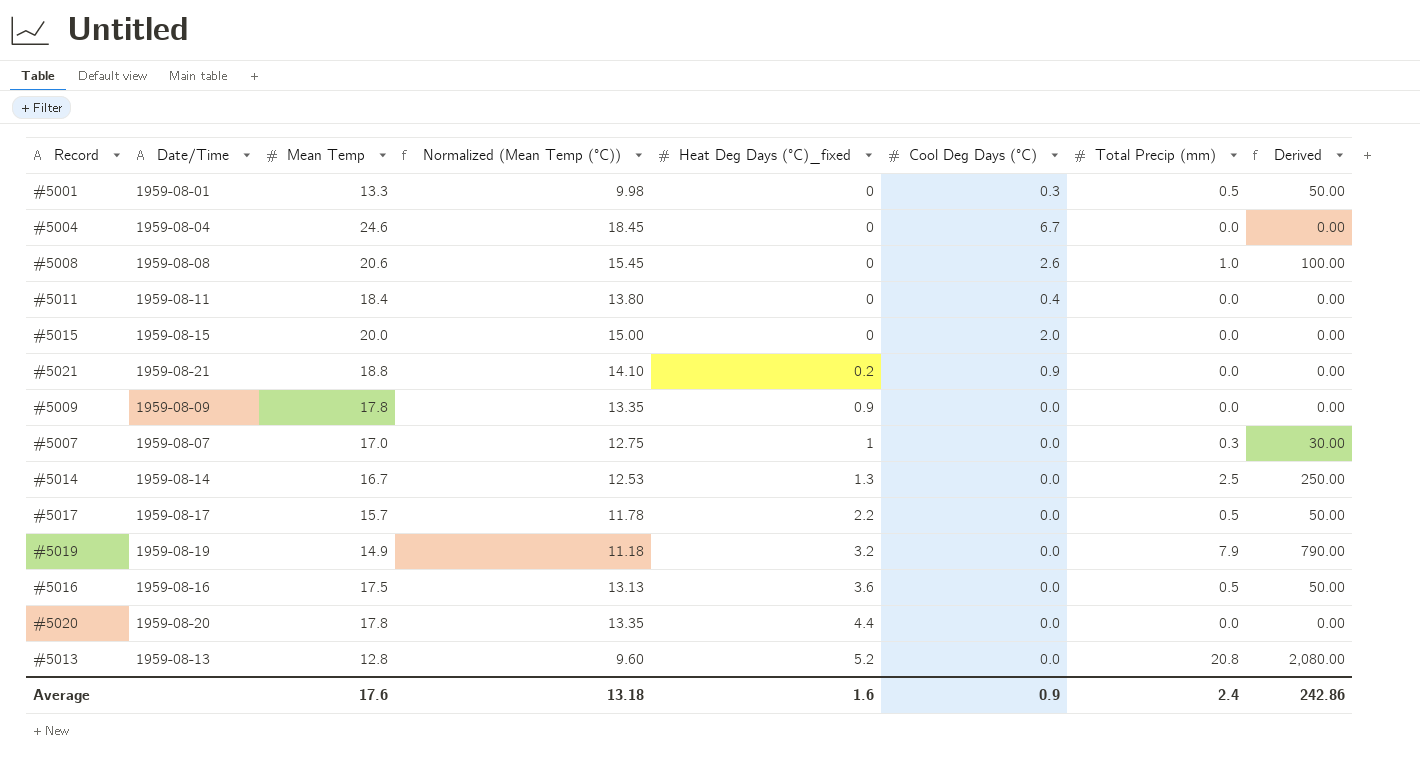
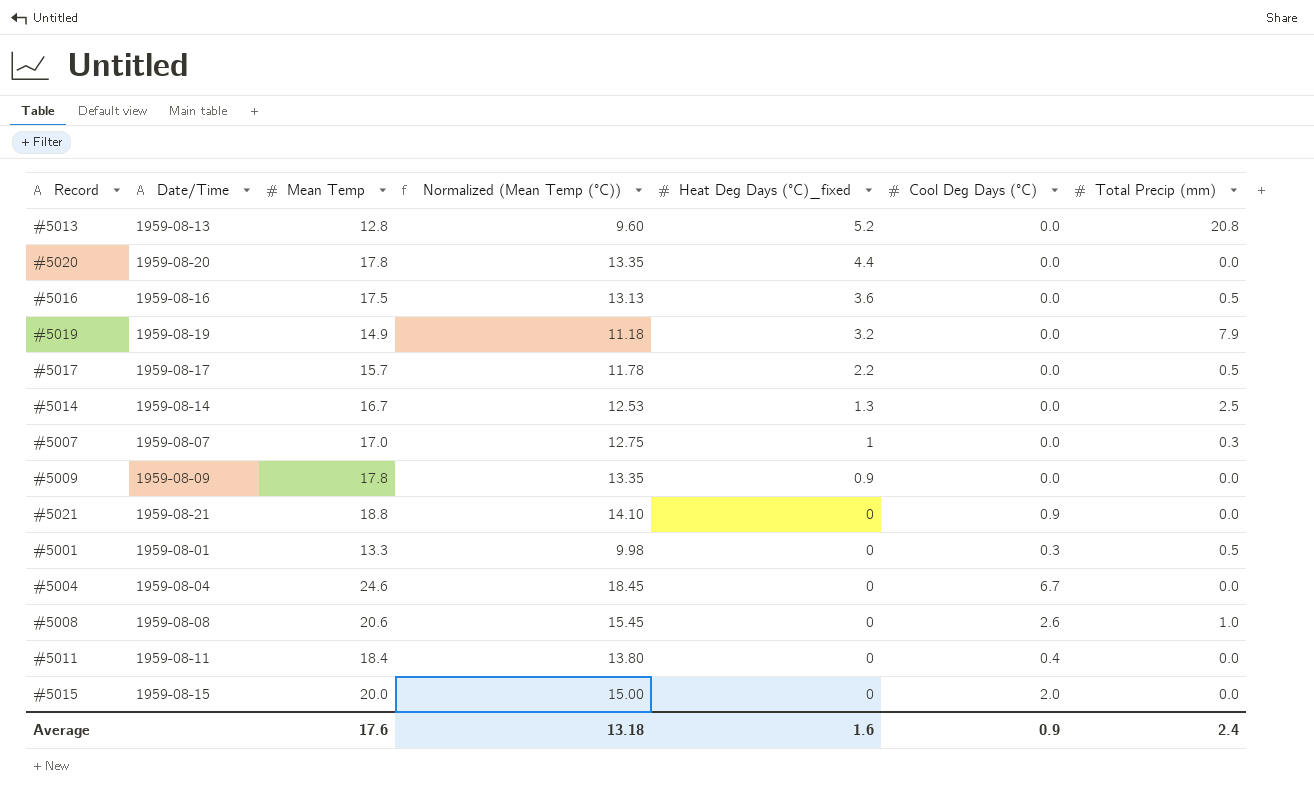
row order: Heat Deg Days (°C)_fixed ascending -> Heat Deg Days (°C)_fixed descending
column Derived | formula: [Total Precip (mm)] * 100 -> none
#5021 | Heat Deg Days (°C)_fixed: 0.2 -> 0

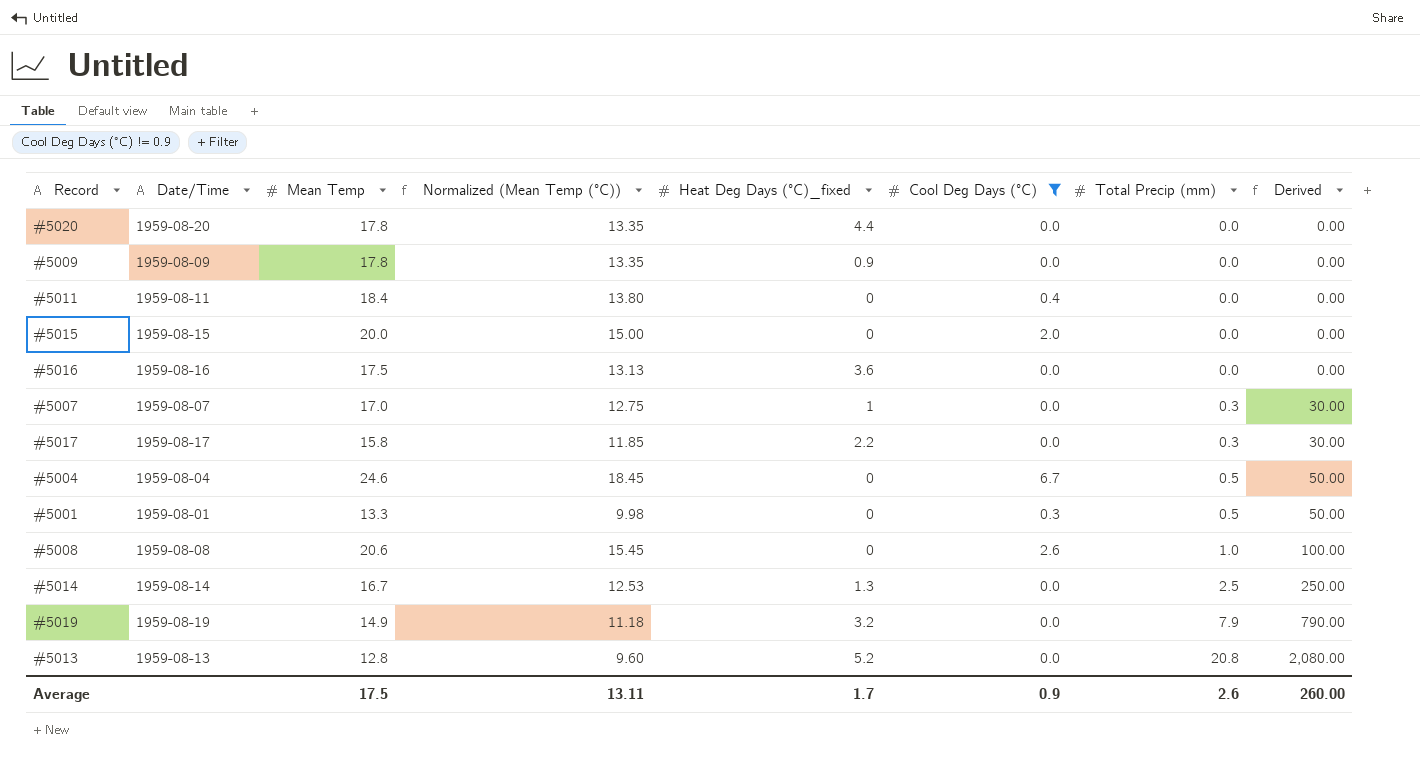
filter: none -> Cool Deg Days (°C) != 0.9
row order: Heat Deg Days (°C)_fixed descending -> Total Precip (mm) ascending
column Derived | formula: none -> [Total Precip (mm)] * 100
#5016 | Total Precip (mm): 0.5 -> 0.0
#5017 | Mean Temp: 15.7 -> 15.8
#5017 | Normalized (Mean Temp (°C)): 11.78 -> 11.85
#5017 | Total Precip (mm): 0.5 -> 0.3
#5004 | Total Precip (mm): 0.0 -> 0.5
Average | Mean Temp: 17.6 -> 17.5
Average | Normalized (Mean Temp (°C)): 13.18 -> 13.11
Average | Heat Deg Days (°C)_fixed: 1.6 -> 1.7
Average | Total Precip (mm): 2.4 -> 2.6

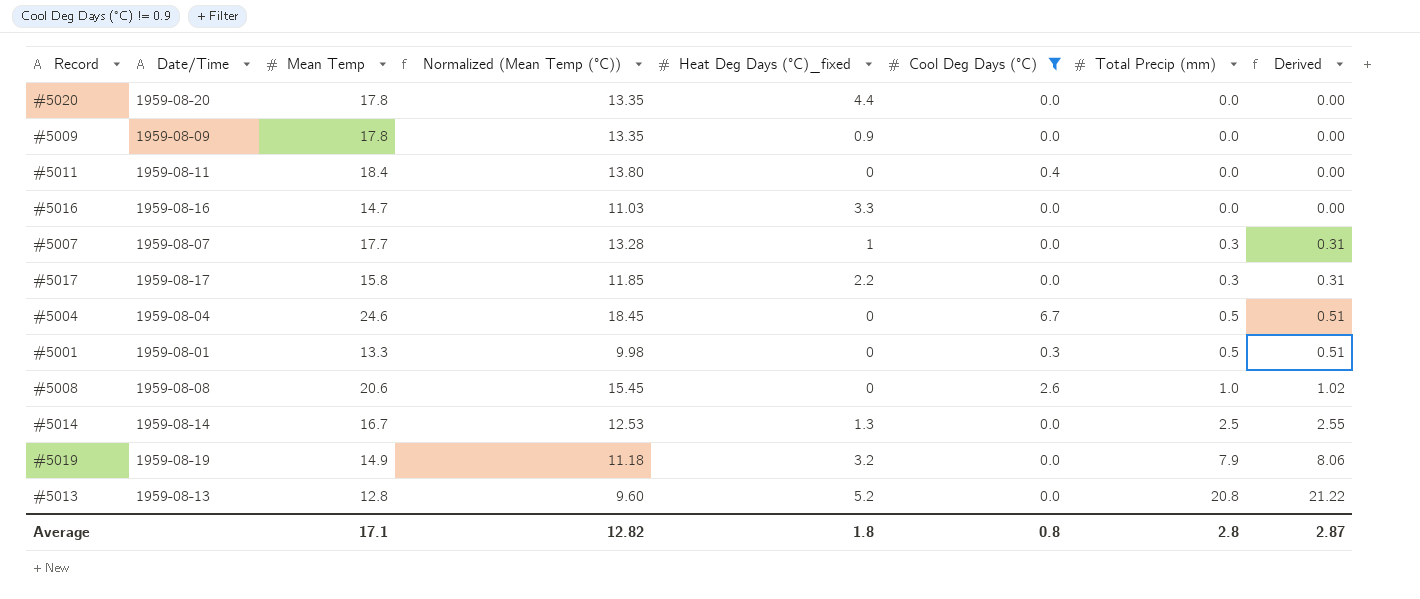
column Derived | formula: [Total Precip (mm)] * 100 -> [Total Precip (mm)] * 1.02
row #5015: 1959-08-15 | 20.0 | 15.00 | 0 | 2.0 | 0.0 | 0.00 -> none
#5016 | Mean Temp: 17.5 -> 14.7
#5016 | Normalized (Mean Temp (°C)): 13.13 -> 11.03
#5016 | Heat Deg Days (°C)_fixed: 3.6 -> 3.3
#5007 | Mean Temp: 17.0 -> 17.7
#5007 | Normalized (Mean Temp (°C)): 12.75 -> 13.28
Average | Mean Temp: 17.5 -> 17.1
Average | Normalized (Mean Temp (°C)): 13.11 -> 12.82
Average | Heat Deg Days (°C)_fixed: 1.7 -> 1.8
Average | Cool Deg Days (°C): 0.9 -> 0.8
Average | Total Precip (mm): 2.6 -> 2.8
Average | Derived: 260.00 -> 2.87

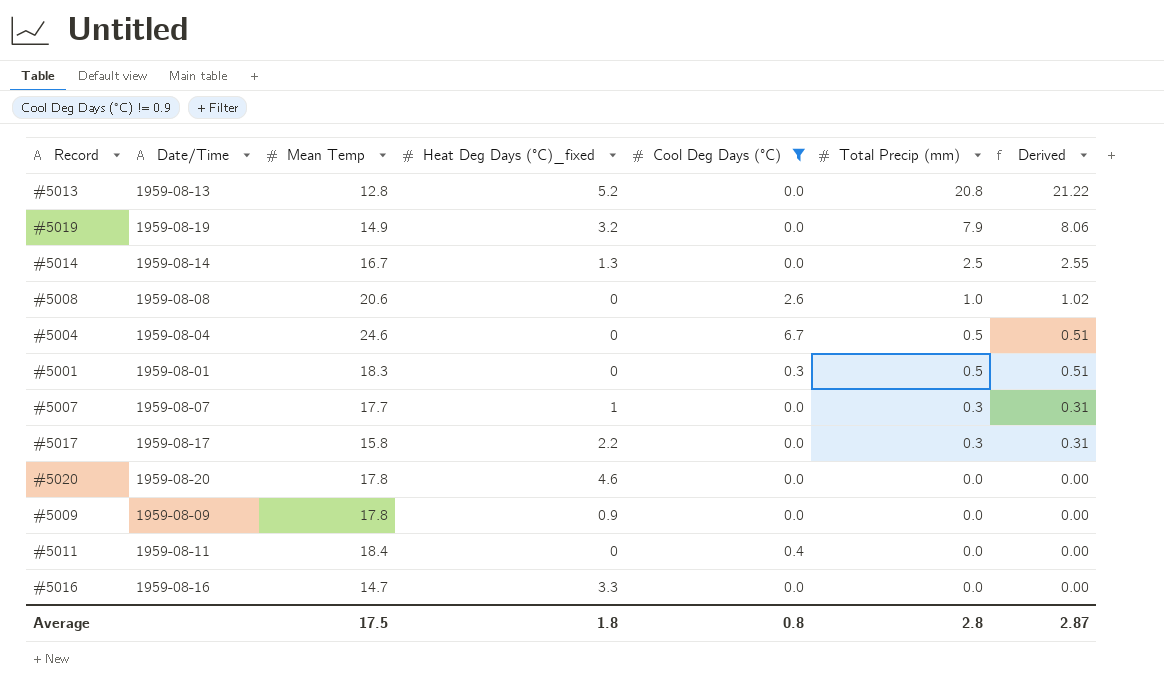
row order: Total Precip (mm) ascending -> Total Precip (mm) descending
column Normalized (Mean Temp (°C)) | formula: [Mean Temp] * 0.75 -> none
#5001 | Mean Temp: 13.3 -> 18.3
#5020 | Heat Deg Days (°C)_fixed: 4.4 -> 4.6
Average | Mean Temp: 17.1 -> 17.5

